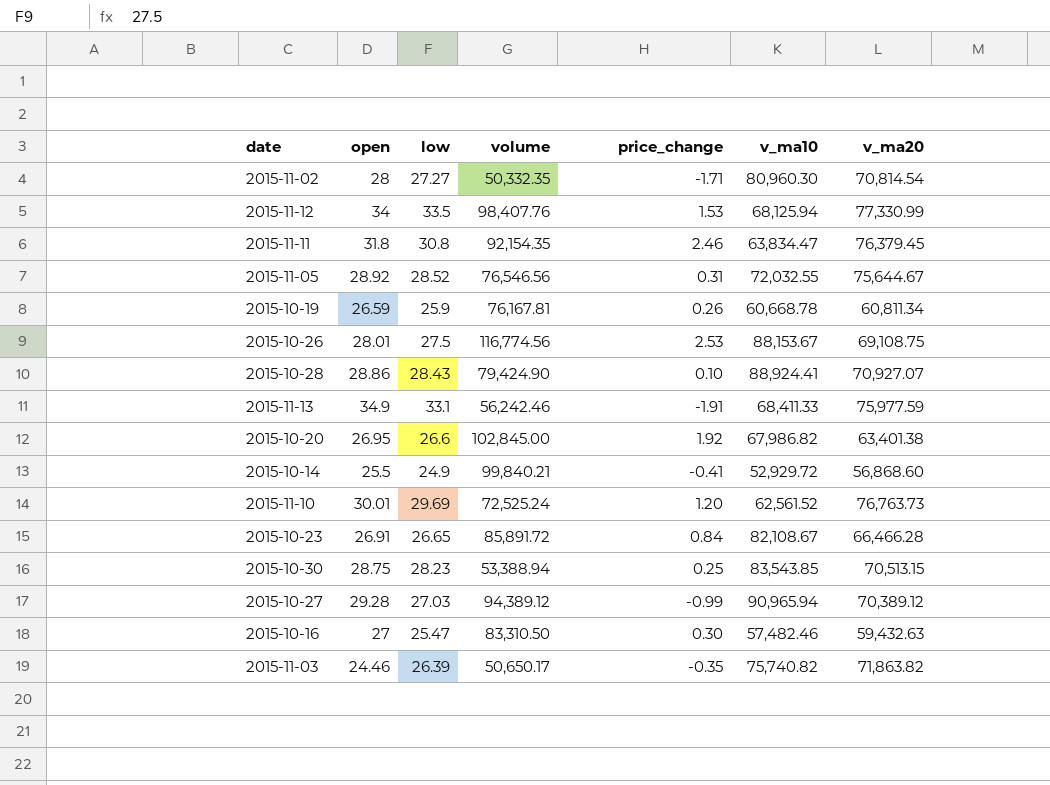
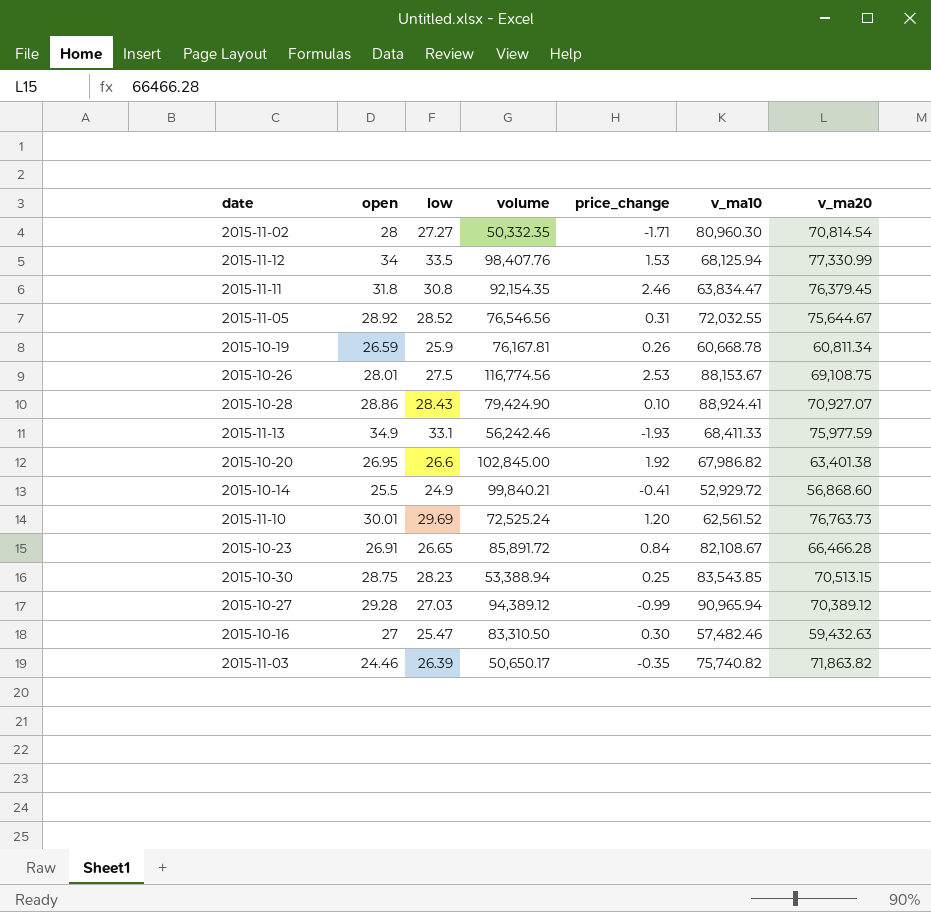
2015-11-13 | price_change: -1.91 -> -1.93

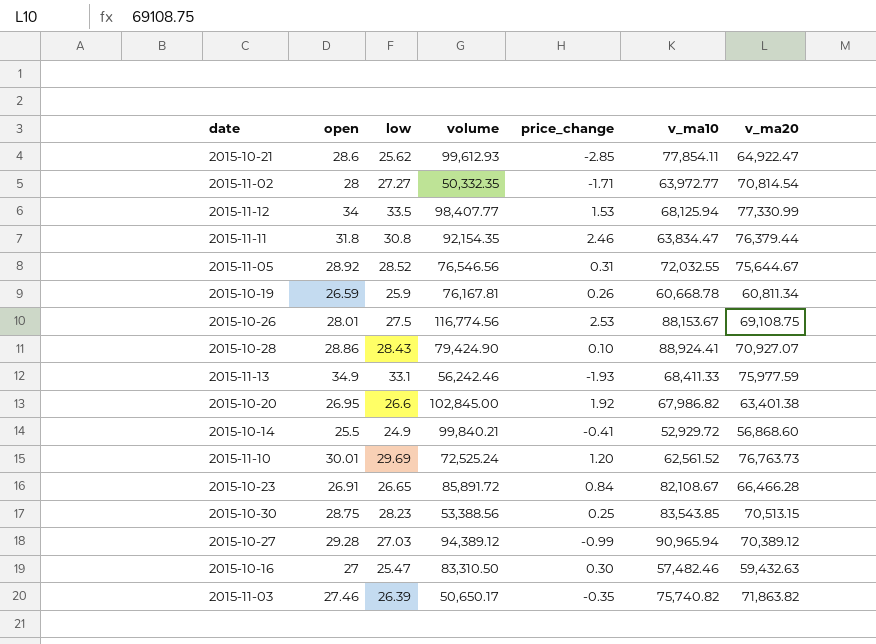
row 2015-10-21: none -> 28.6 | 25.62 | 99,612.93 | -2.85 | 77,854.11 | 64,922.47
2015-11-02 | v_ma10: 80,960.30 -> 63,972.77
2015-11-12 | volume: 98,407.76 -> 98,407.77
2015-11-11 | v_ma20: 76,379.45 -> 76,379.44
2015-10-30 | volume: 53,388.94 -> 53,388.56
2015-11-03 | open: 24.46 -> 27.46

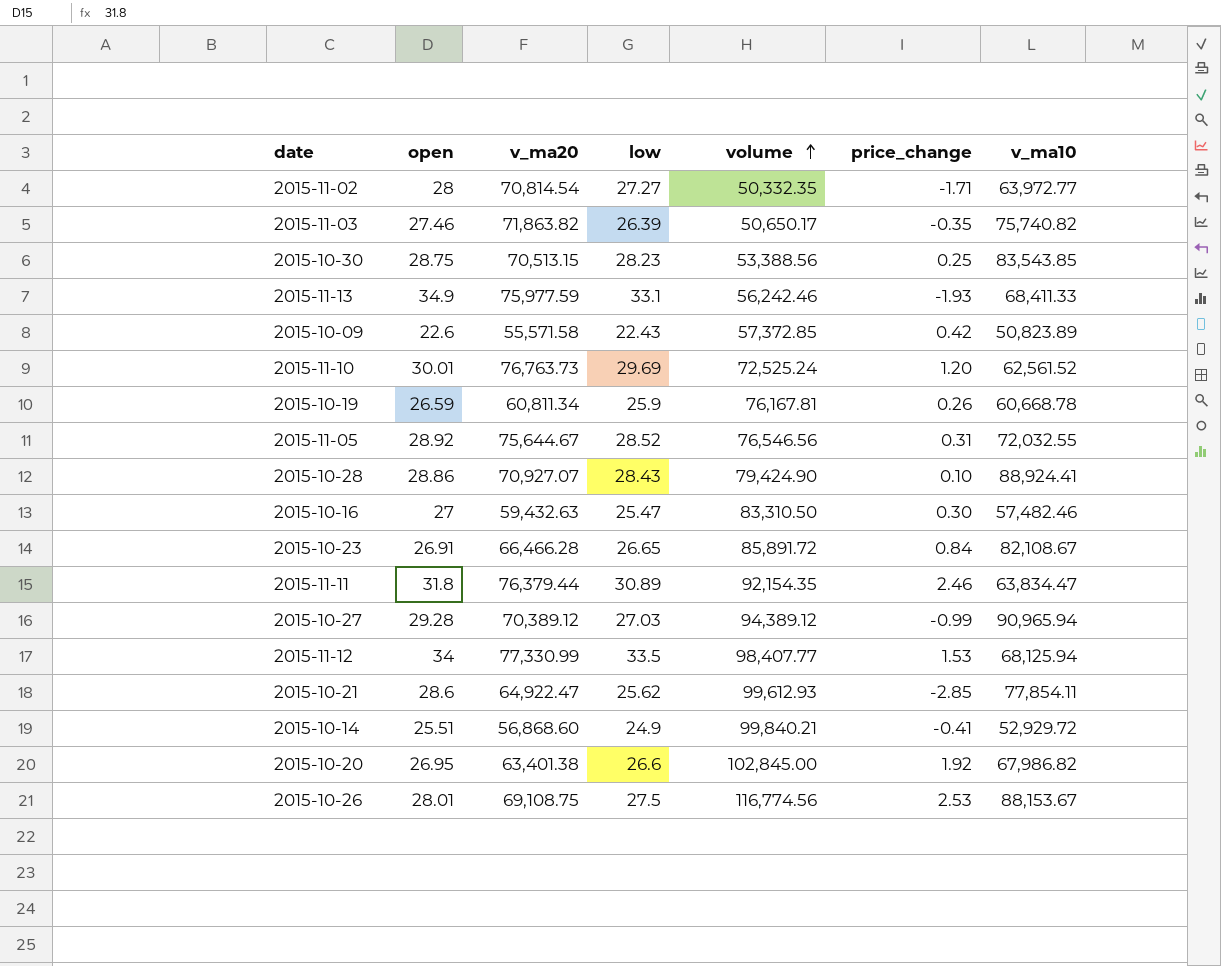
row order: none -> volume ascending
column v_ma20 | position: 7 -> 3
row 2015-10-09: none -> 22.6 | 55,571.58 | 22.43 | 57,372.85 | 0.42 | 50,823.89
2015-11-11 | low: 30.8 -> 30.89
2015-10-14 | open: 25.5 -> 25.51

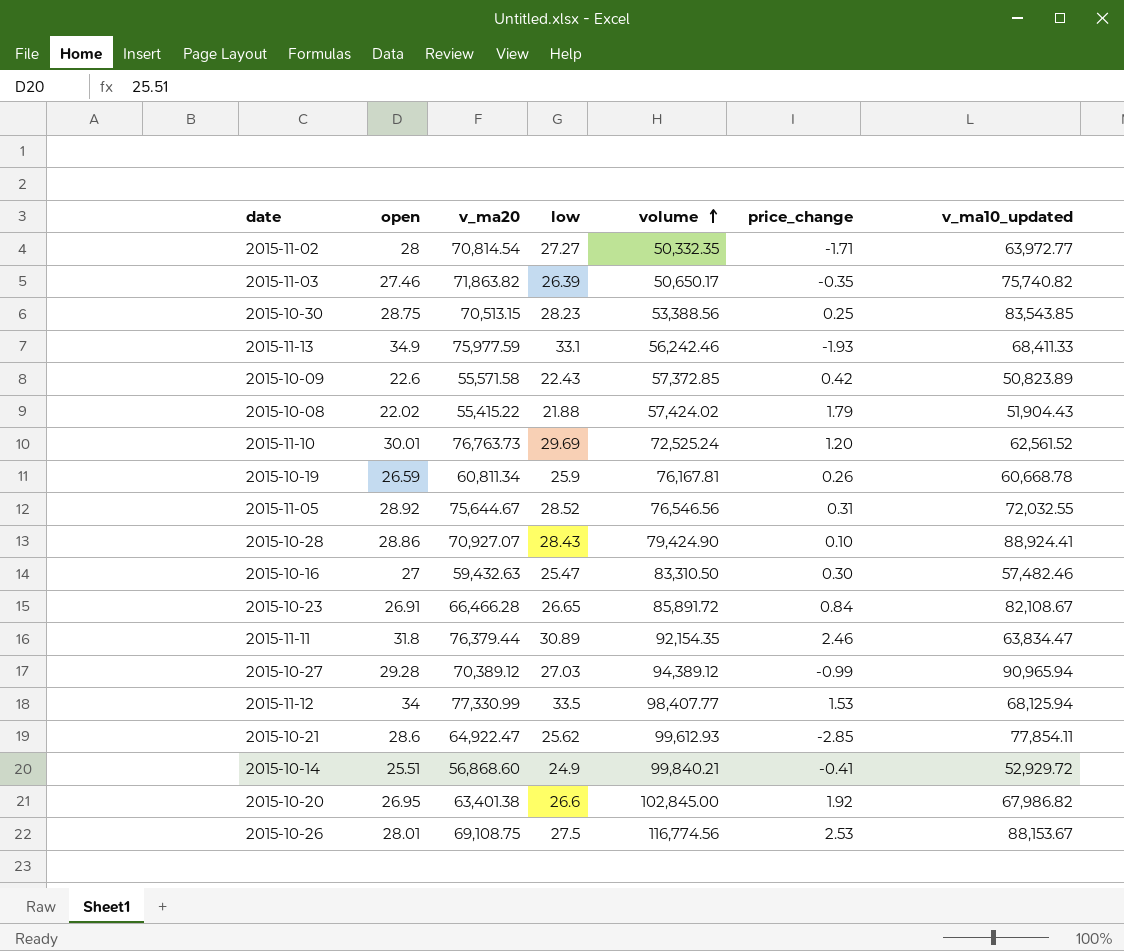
column name: v_ma10 -> v_ma10_updated
row 2015-10-08: none -> 22.02 | 55,415.22 | 21.88 | 57,424.02 | 1.79 | 51,904.43

